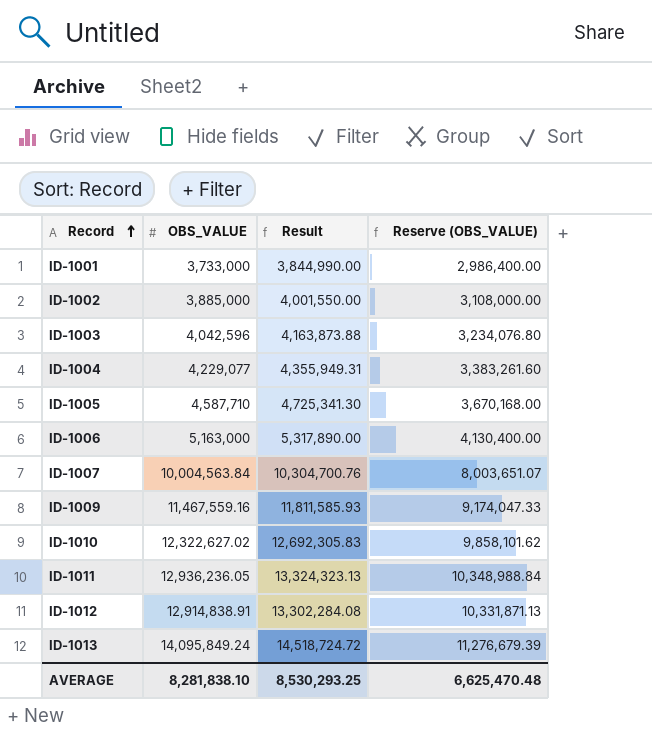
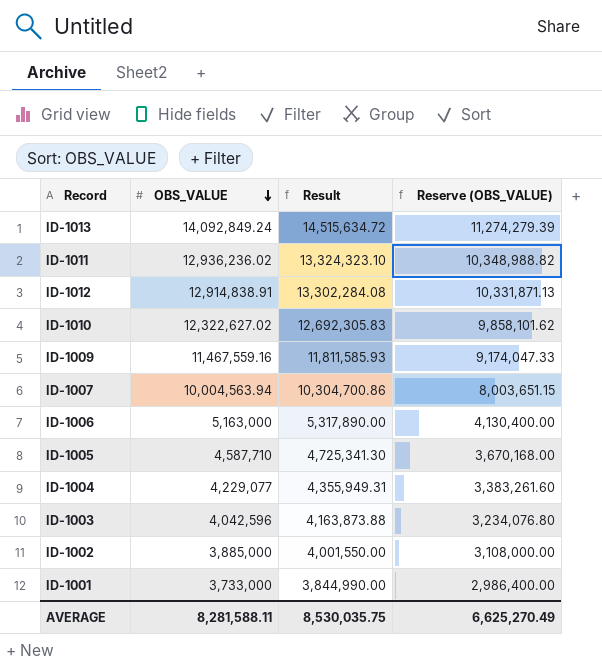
row order: Record ascending -> OBS_VALUE descending
ID-1013 | OBS_VALUE: 14,095,849.24 -> 14,092,849.24
ID-1013 | Result: 14,518,724.72 -> 14,515,634.72
ID-1013 | Reserve (OBS_VALUE): 11,276,679.39 -> 11,274,279.39
ID-1011 | OBS_VALUE: 12,936,236.05 -> 12,936,236.02
ID-1011 | Result: 13,324,323.13 -> 13,324,323.10
ID-1011 | Reserve (OBS_VALUE): 10,348,988.84 -> 10,348,988.82
ID-1007 | OBS_VALUE: 10,004,563.84 -> 10,004,563.94
ID-1007 | Result: 10,304,700.76 -> 10,304,700.86
ID-1007 | Reserve (OBS_VALUE): 8,003,651.07 -> 8,003,651.15
AVERAGE | OBS_VALUE: 8,281,838.10 -> 8,281,588.11
AVERAGE | Result: 8,530,293.25 -> 8,530,035.75
AVERAGE | Reserve (OBS_VALUE): 6,625,470.48 -> 6,625,270.49

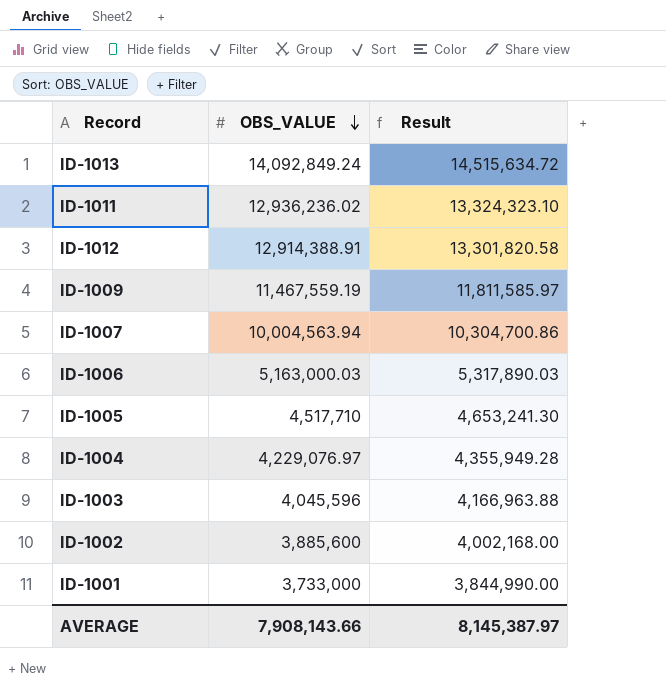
column Reserve (OBS_VALUE) | formula: [OBS_VALUE] * 0.8 -> none
row ID-1010: 12,322,627.02 | 12,692,305.83 | 9,858,101.62 -> none
ID-1012 | OBS_VALUE: 12,914,838.91 -> 12,914,388.91
ID-1012 | Result: 13,302,284.08 -> 13,301,820.58
ID-1009 | OBS_VALUE: 11,467,559.16 -> 11,467,559.19
ID-1009 | Result: 11,811,585.93 -> 11,811,585.97
ID-1006 | OBS_VALUE: 5,163,000 -> 5,163,000.03
ID-1006 | Result: 5,317,890.00 -> 5,317,890.03
ID-1005 | OBS_VALUE: 4,587,710 -> 4,517,710
ID-1005 | Result: 4,725,341.30 -> 4,653,241.30
ID-1004 | OBS_VALUE: 4,229,077 -> 4,229,076.97
ID-1004 | Result: 4,355,949.31 -> 4,355,949.28
ID-1003 | OBS_VALUE: 4,042,596 -> 4,045,596
ID-1003 | Result: 4,163,873.88 -> 4,166,963.88
ID-1002 | OBS_VALUE: 3,885,000 -> 3,885,600
ID-1002 | Result: 4,001,550.00 -> 4,002,168.00
AVERAGE | OBS_VALUE: 8,281,588.11 -> 7,908,143.66
AVERAGE | Result: 8,530,035.75 -> 8,145,387.97

